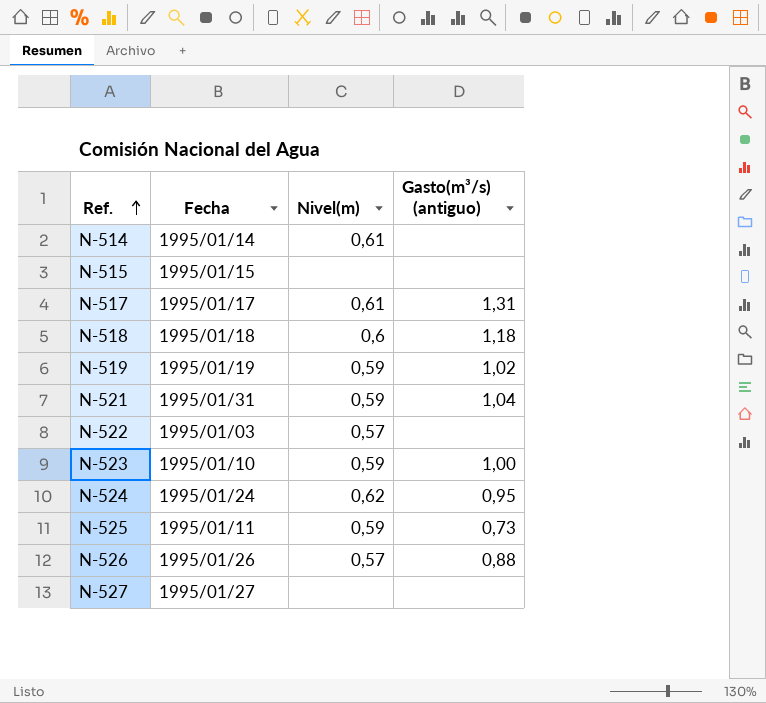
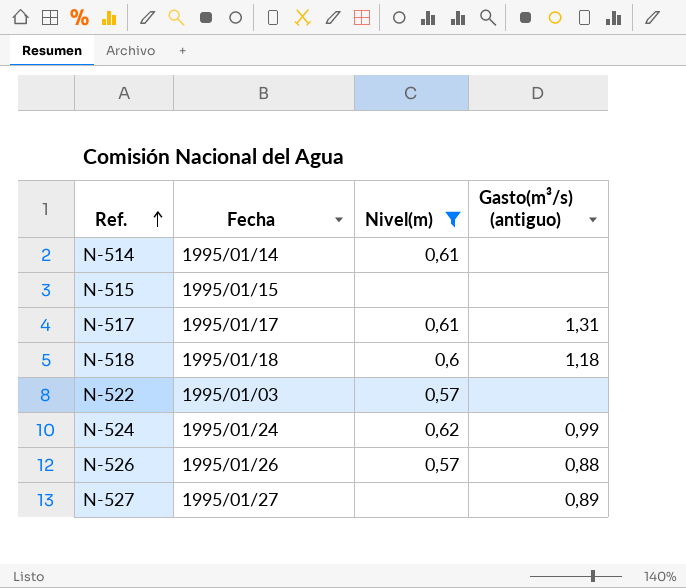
filter: none -> Nivel(m) != 0,59
N-524 | Gasto(m³/s) (antiguo): 0,95 -> 0,99
N-527 | Gasto(m³/s) (antiguo): none -> 0,89

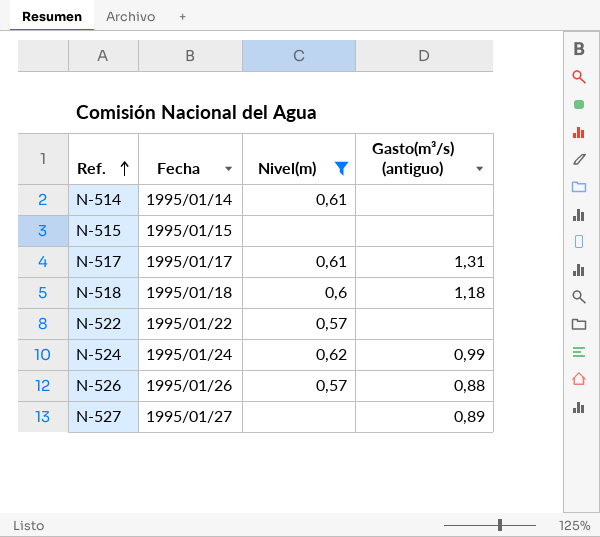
N-522 | Fecha: 1995/01/03 -> 1995/01/22

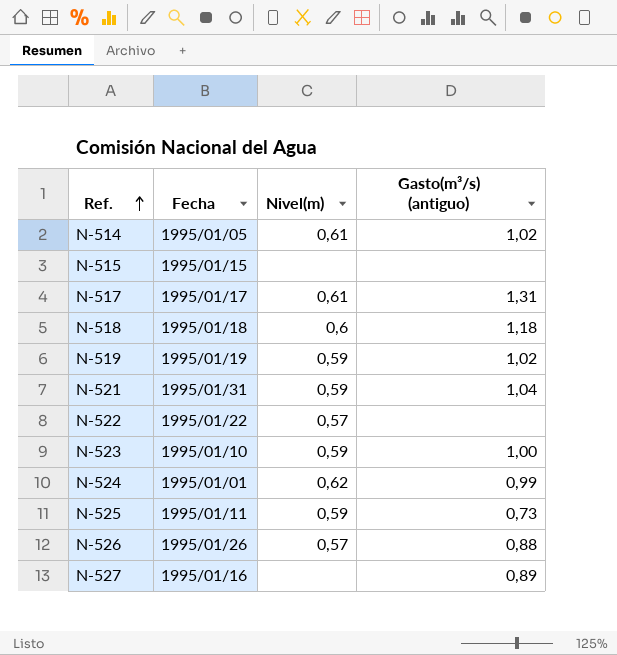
filter: Nivel(m) != 0,59 -> none
N-514 | Fecha: 1995/01/14 -> 1995/01/05
N-514 | Gasto(m³/s) (antiguo): none -> 1,02
N-524 | Fecha: 1995/01/24 -> 1995/01/01
N-527 | Fecha: 1995/01/27 -> 1995/01/16

